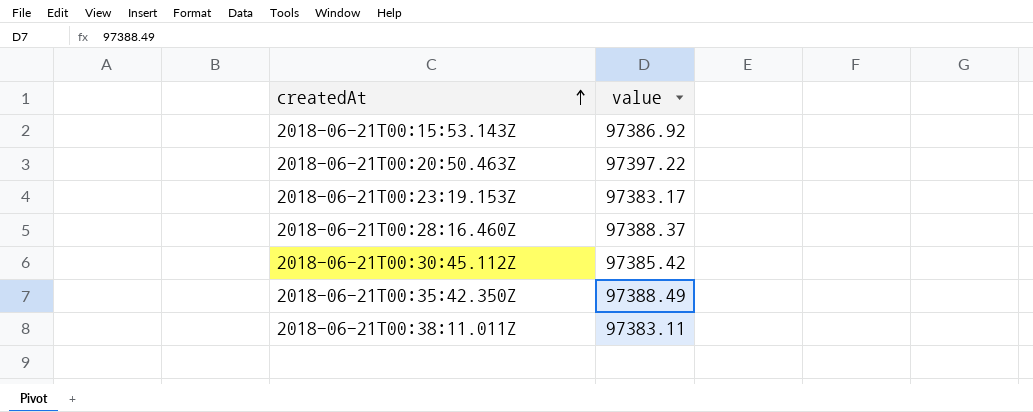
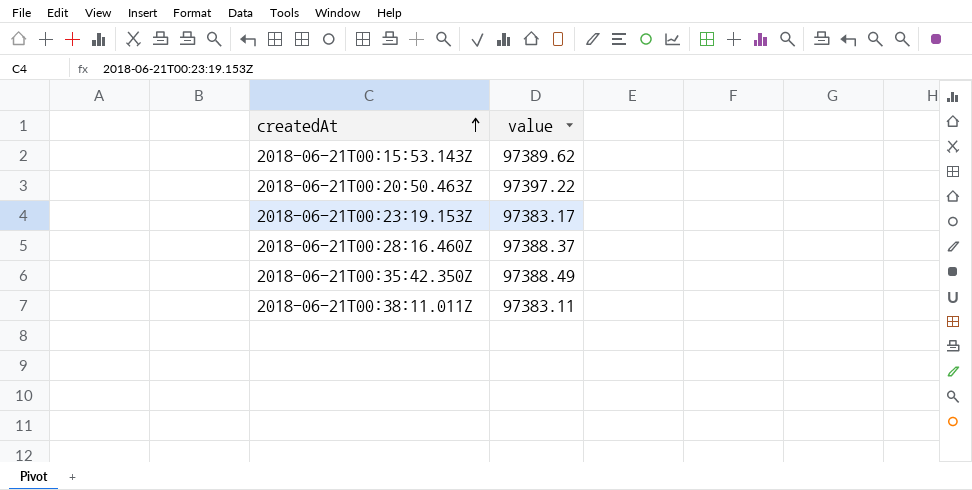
row 2018-06-21T00:30:45.112Z: 97385.42 -> none
2018-06-21T00:15:53.143Z | value: 97386.92 -> 97389.62

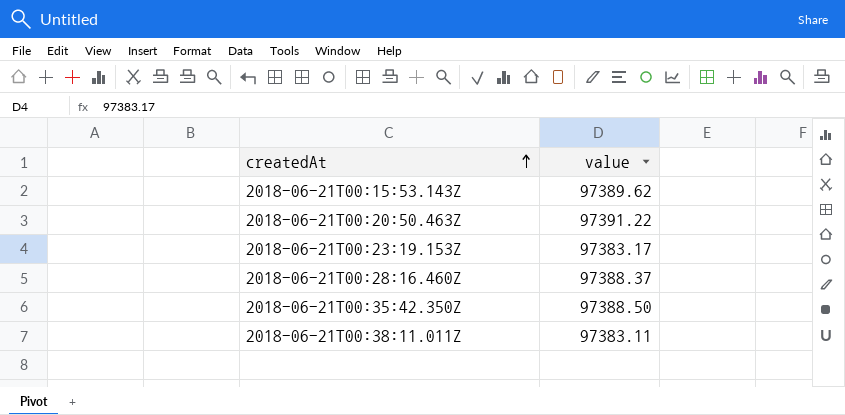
2018-06-21T00:20:50.463Z | value: 97397.22 -> 97391.22
2018-06-21T00:35:42.350Z | value: 97388.49 -> 97388.50

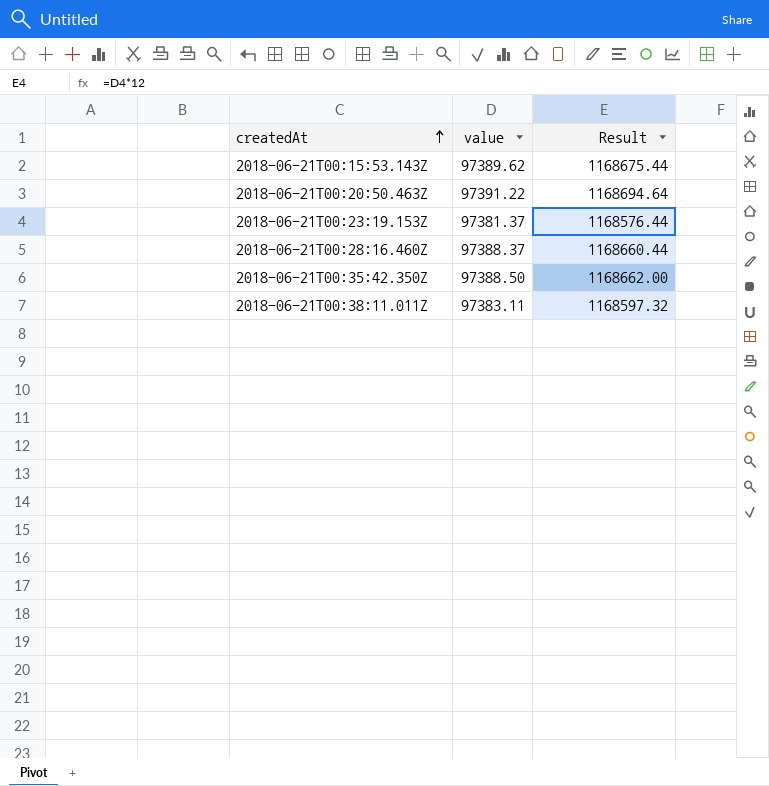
column Result | formula: none -> [value] * 12
2018-06-21T00:23:19.153Z | value: 97383.17 -> 97381.37

